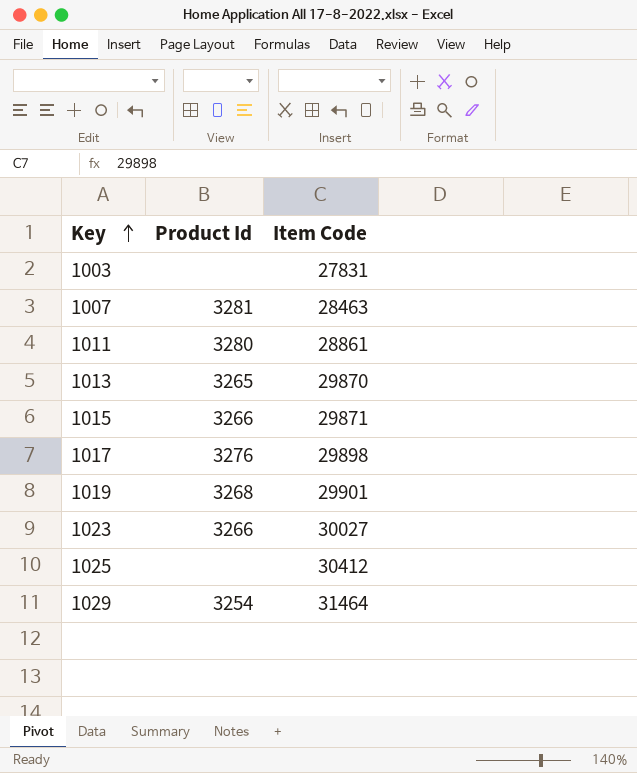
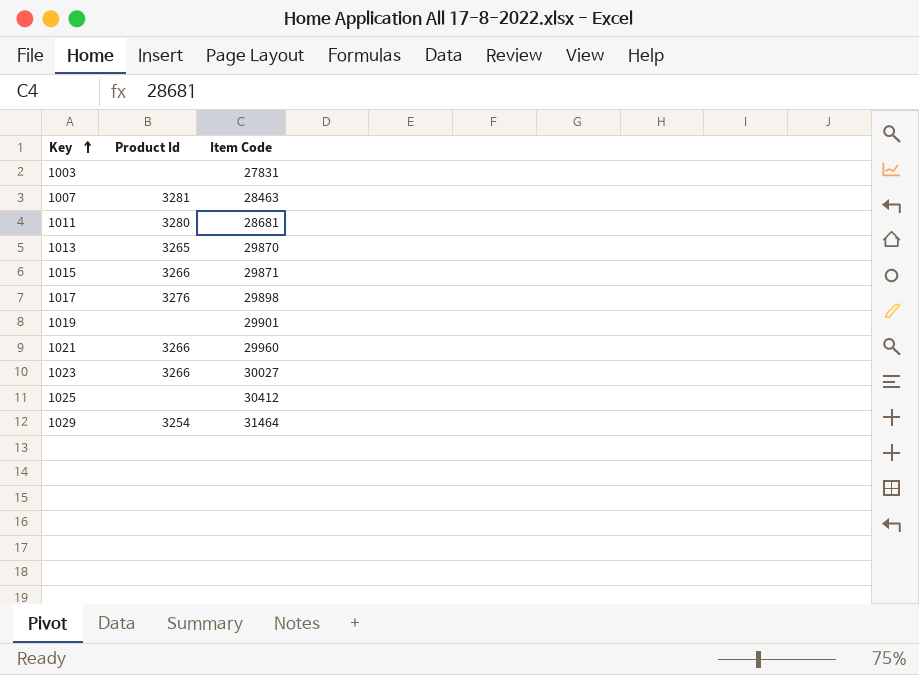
1011 | Item Code: 28861 -> 28681
1019 | Product Id: 3268 -> none
row 1021: none -> 3266 | 29960

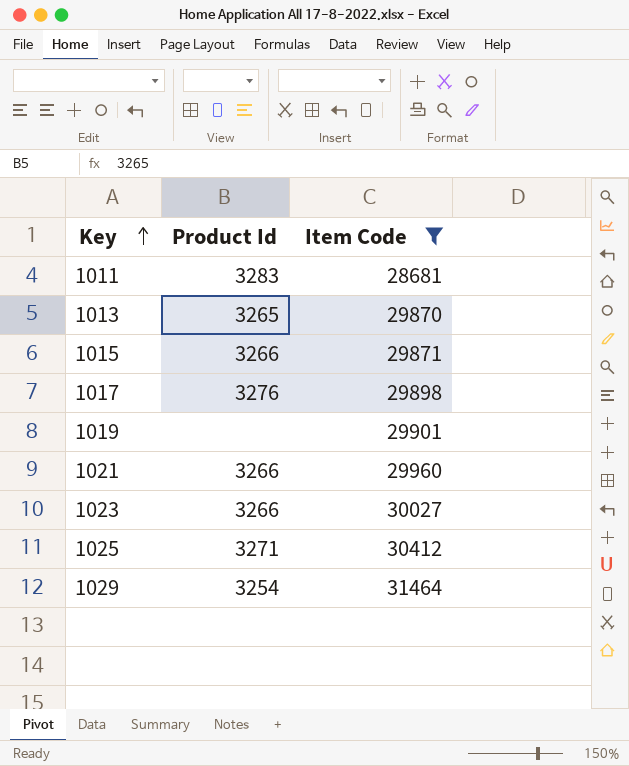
filter: none -> Item Code >= 28681
1011 | Product Id: 3280 -> 3283
1025 | Product Id: none -> 3271

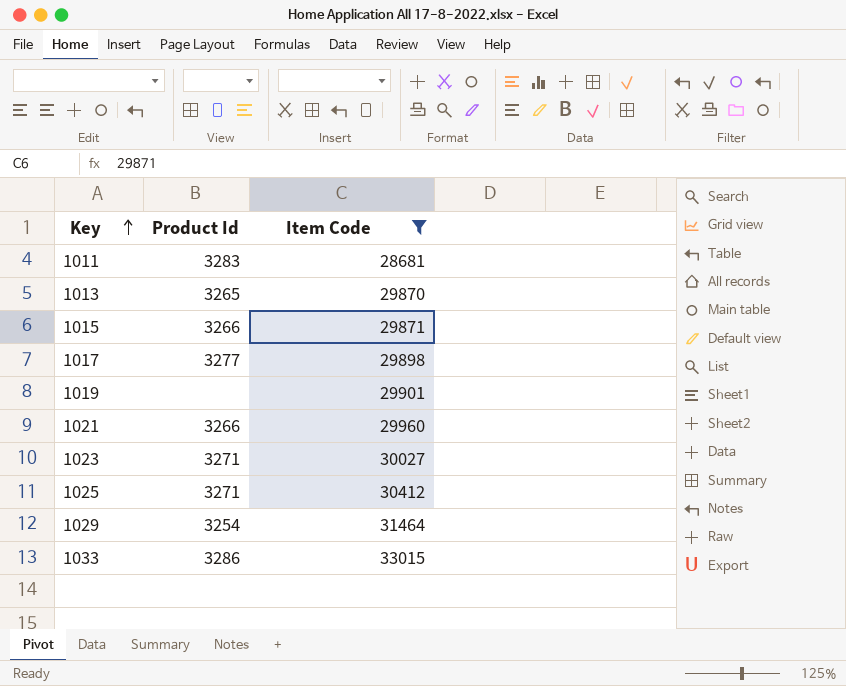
1017 | Product Id: 3276 -> 3277
1023 | Product Id: 3266 -> 3271
row 1033: none -> 3286 | 33015

